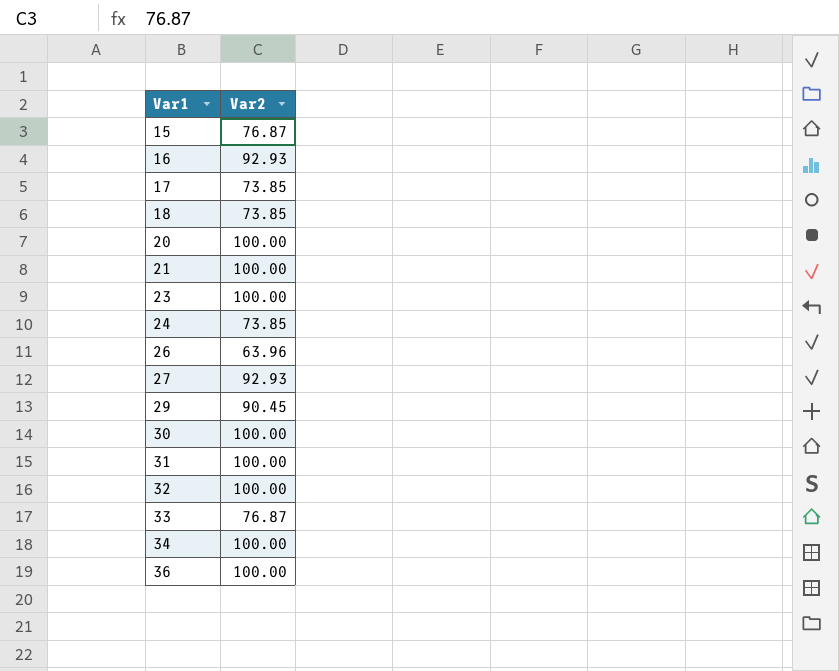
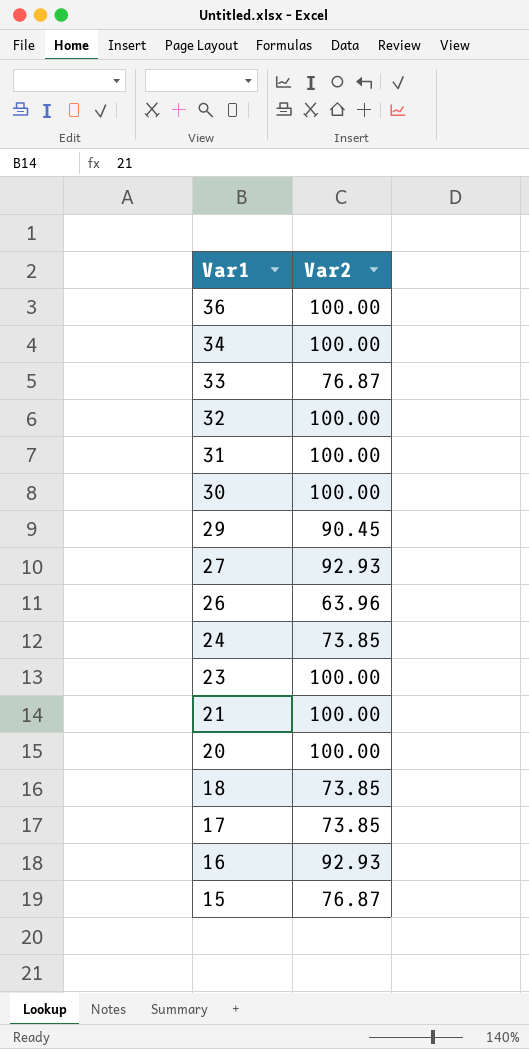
row order: Var1 ascending -> Var1 descending

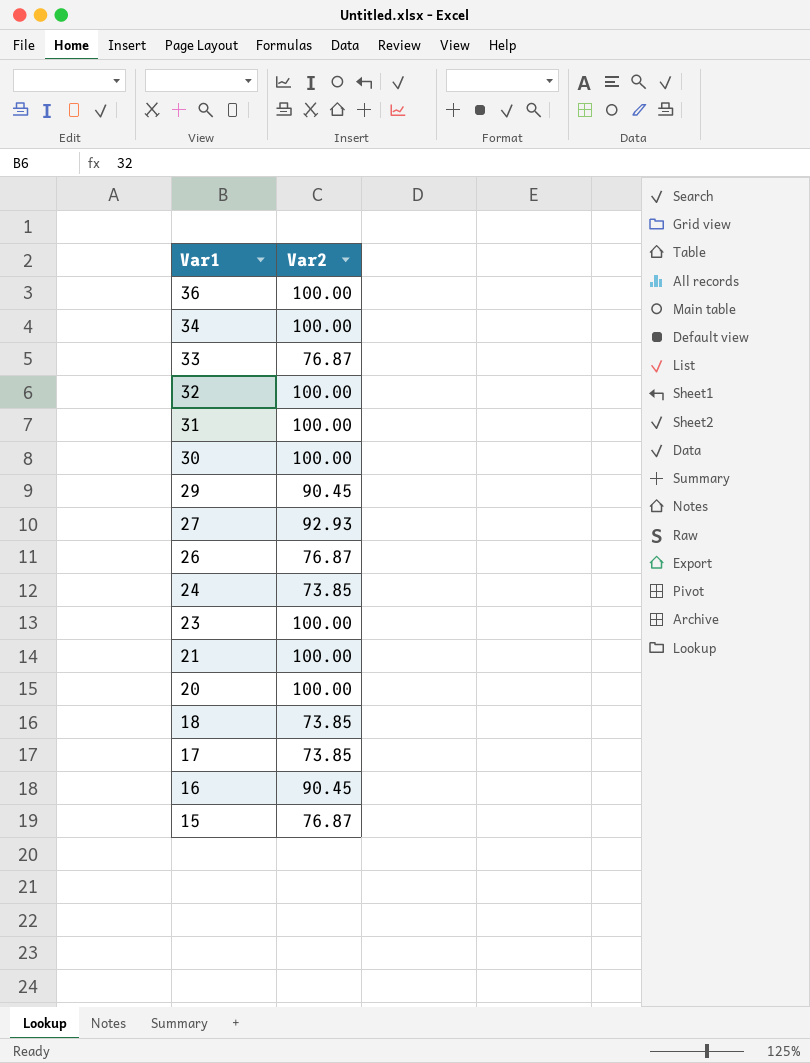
26 | Var2: 63.96 -> 76.87
16 | Var2: 92.93 -> 90.45

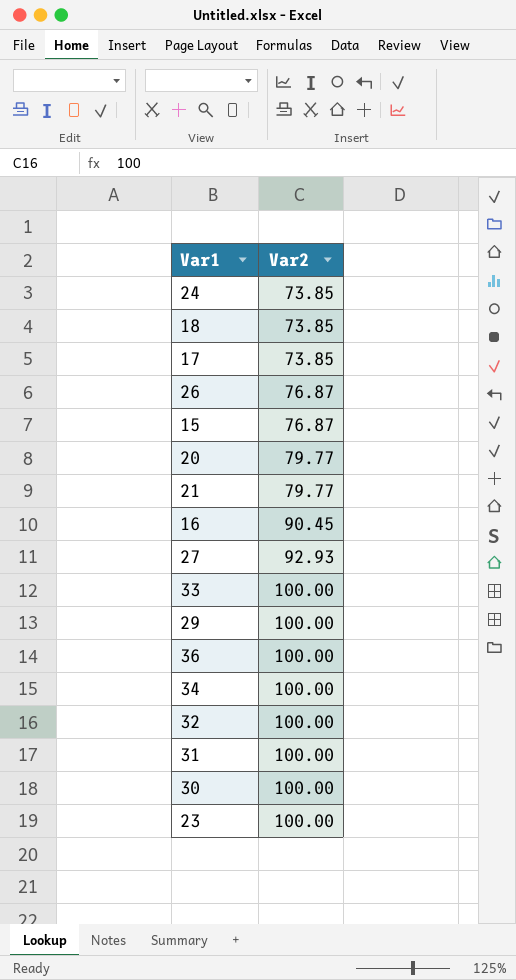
row order: Var1 descending -> Var2 ascending
20 | Var2: 100.00 -> 79.77
21 | Var2: 100.00 -> 79.77
33 | Var2: 76.87 -> 100.00
29 | Var2: 90.45 -> 100.00

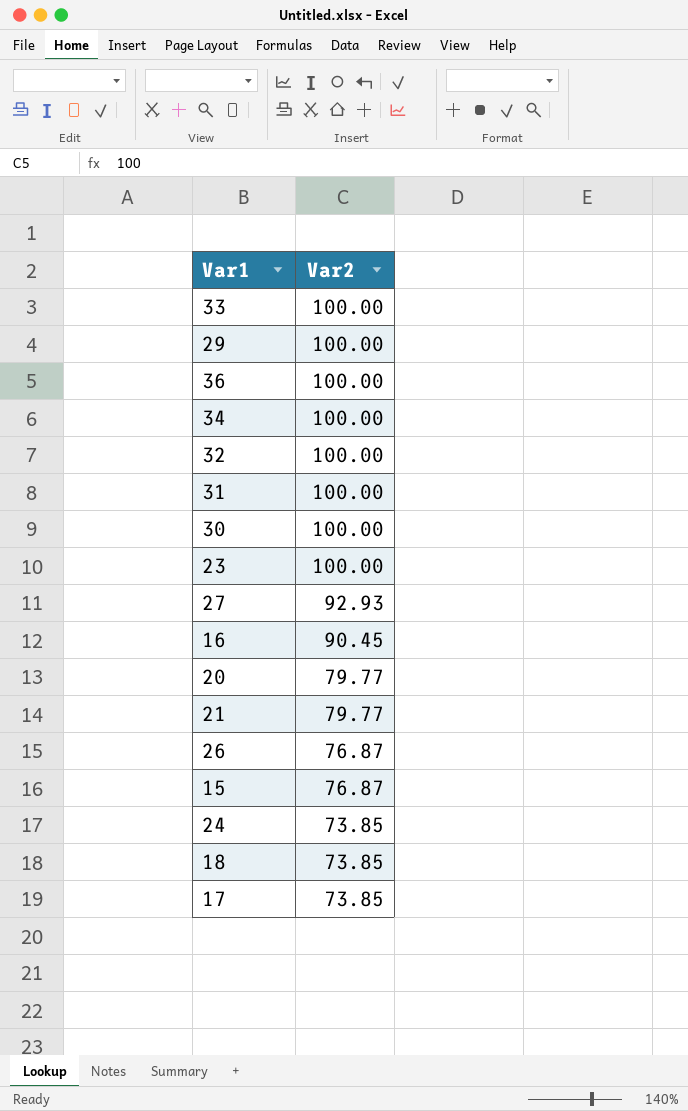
row order: Var2 ascending -> Var2 descending

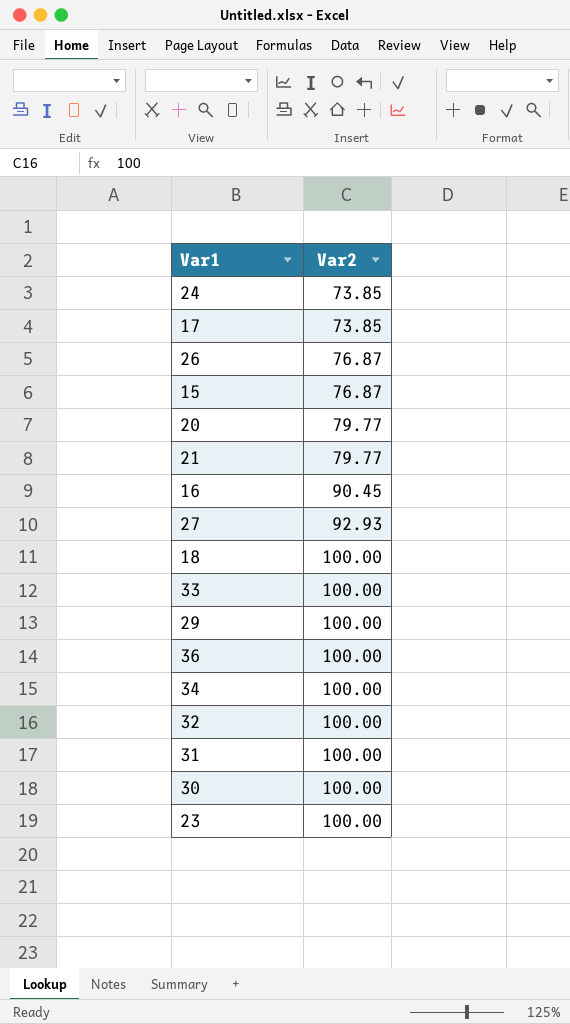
row order: Var2 descending -> Var2 ascending
18 | Var2: 73.85 -> 100.00

